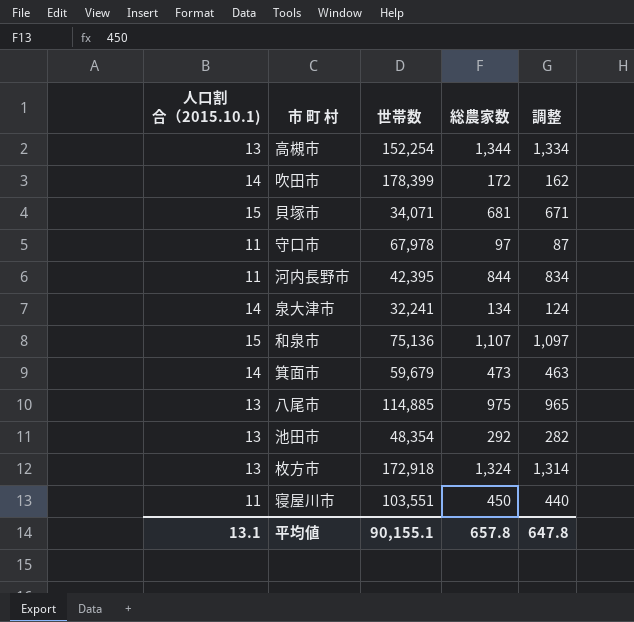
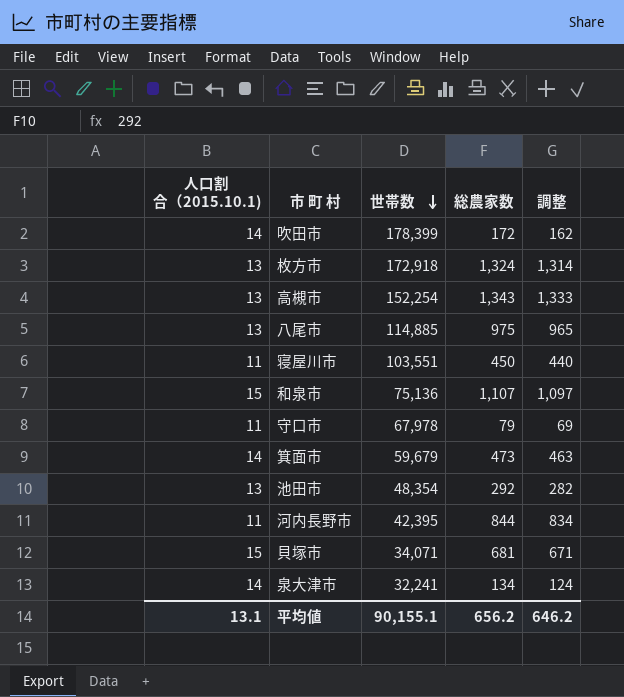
row order: none -> 世帯数 descending
高槻市 | 総農家数: 1,344 -> 1,343
高槻市 | 調整: 1,334 -> 1,333
守口市 | 総農家数: 97 -> 79
守口市 | 調整: 87 -> 69
平均値 | 総農家数: 657.8 -> 656.2
平均値 | 調整: 647.8 -> 646.2

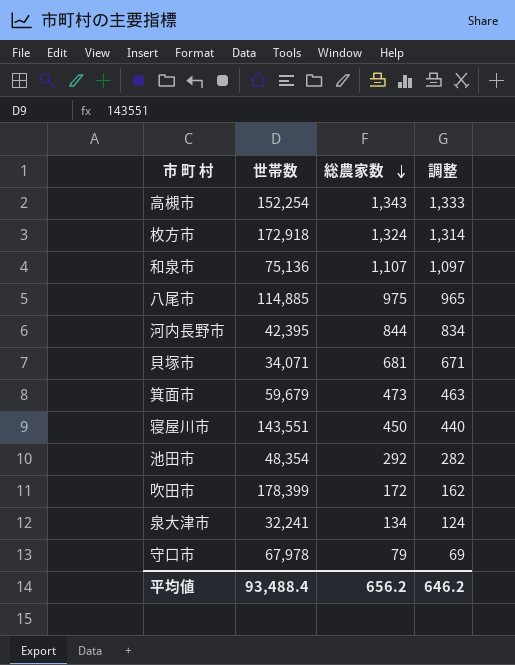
row order: 世帯数 descending -> 総農家数 descending
column 人口割合（2015.10.1) | position: 1 -> none
寝屋川市 | 世帯数: 103,551 -> 143,551
平均値 | 世帯数: 90,155.1 -> 93,488.4

